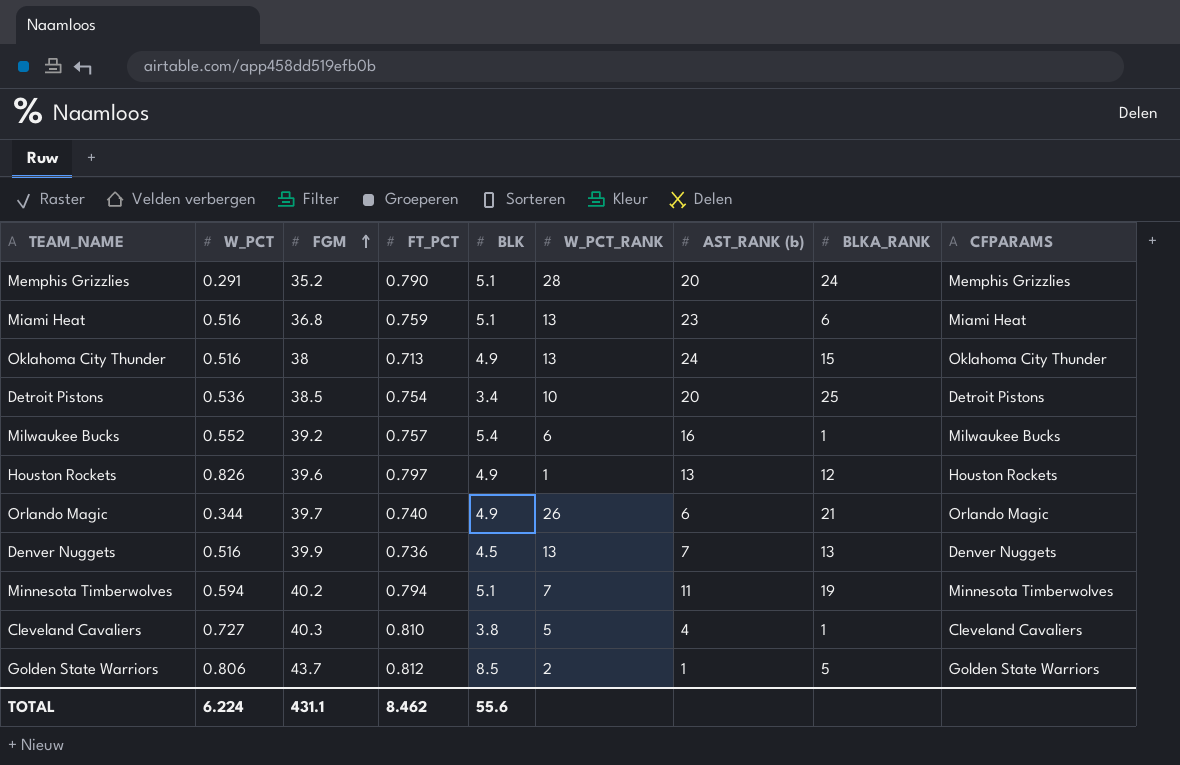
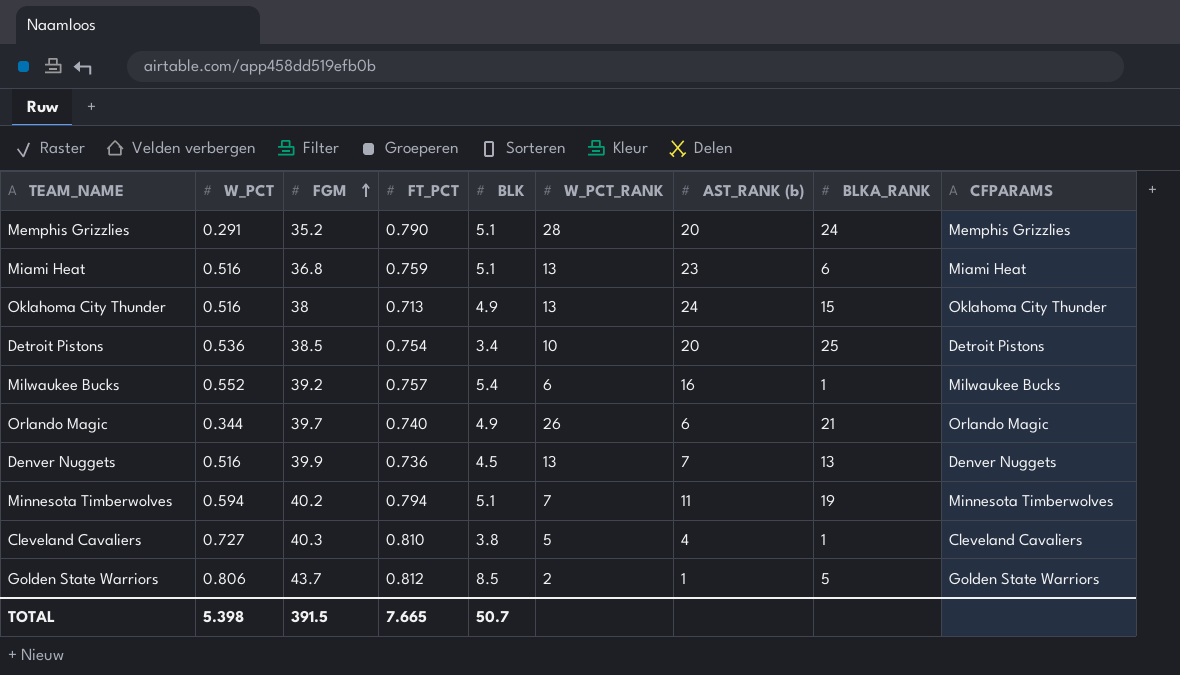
row Houston Rockets: 0.826 | 39.6 | 0.797 | 4.9 | 1 | 13 | 12 | Houston Rockets -> none
TOTAL | W_PCT: 6.224 -> 5.398
TOTAL | FGM: 431.1 -> 391.5
TOTAL | FT_PCT: 8.462 -> 7.665
TOTAL | BLK: 55.6 -> 50.7

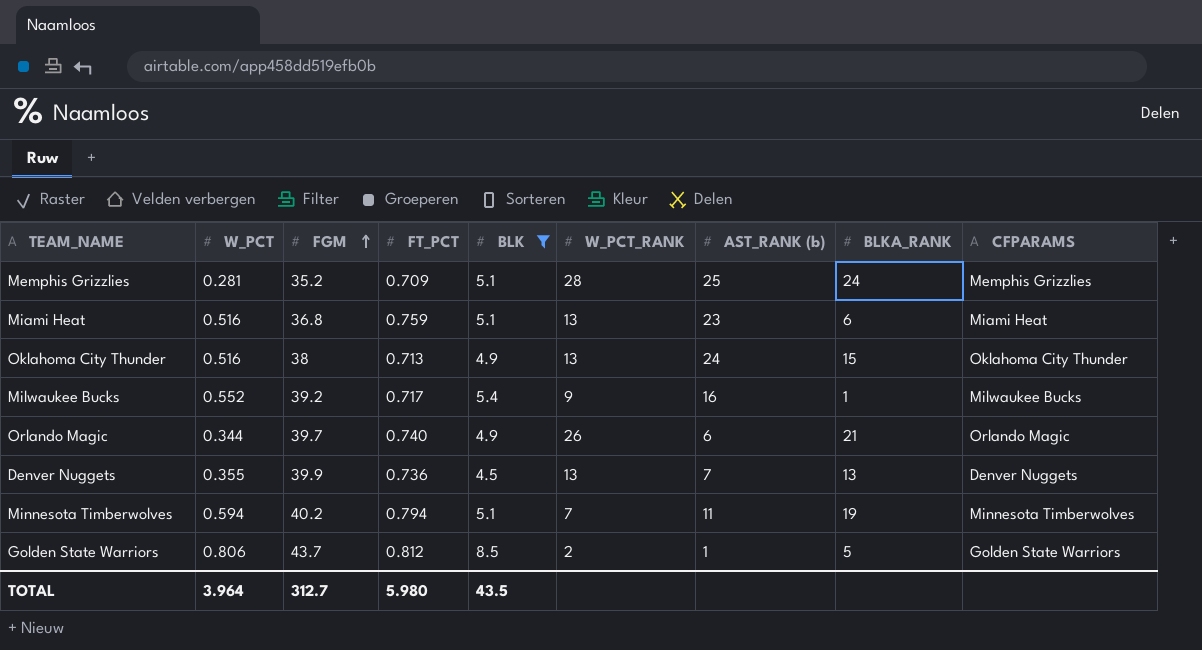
filter: none -> BLK >= 4.5
Memphis Grizzlies | W_PCT: 0.291 -> 0.281
Memphis Grizzlies | FT_PCT: 0.790 -> 0.709
Memphis Grizzlies | AST_RANK (b): 20 -> 25
Milwaukee Bucks | FT_PCT: 0.757 -> 0.717
Milwaukee Bucks | W_PCT_RANK: 6 -> 9
Denver Nuggets | W_PCT: 0.516 -> 0.355
TOTAL | W_PCT: 5.398 -> 3.964
TOTAL | FGM: 391.5 -> 312.7
TOTAL | FT_PCT: 7.665 -> 5.980
TOTAL | BLK: 50.7 -> 43.5

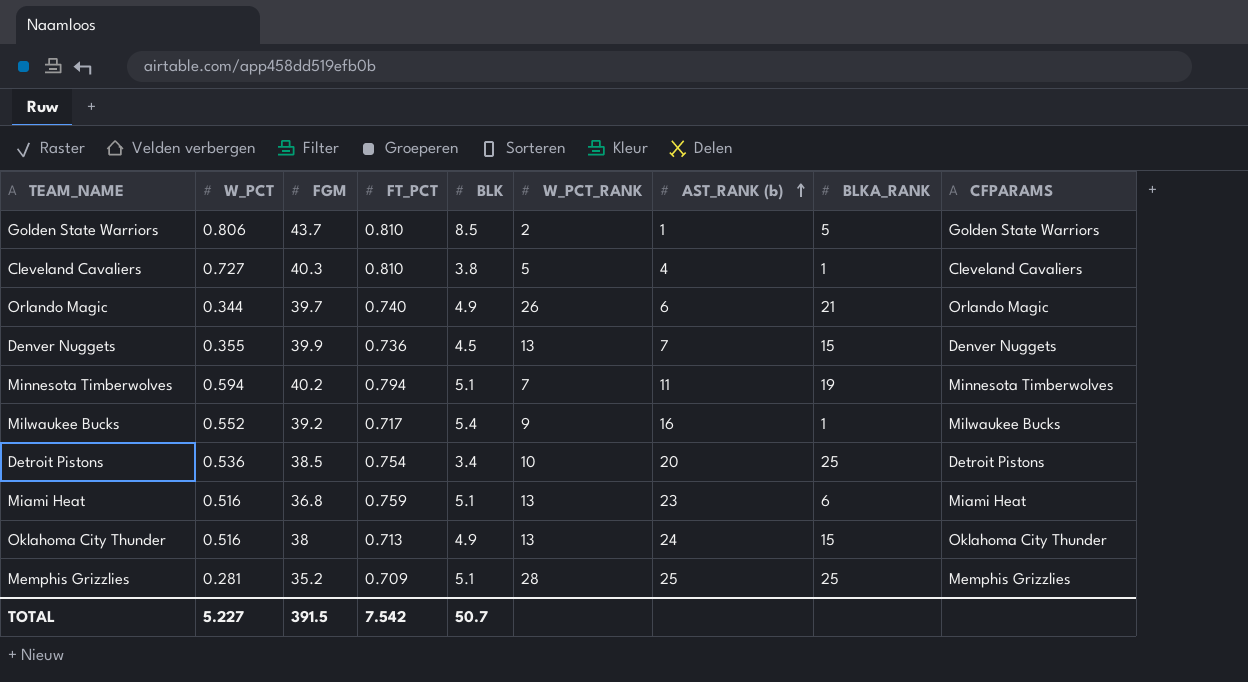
filter: BLK >= 4.5 -> none
row order: FGM ascending -> AST_RANK (b) ascending
Golden State Warriors | FT_PCT: 0.812 -> 0.810
Denver Nuggets | BLKA_RANK: 13 -> 15
Memphis Grizzlies | BLKA_RANK: 24 -> 25
TOTAL | W_PCT: 3.964 -> 5.227
TOTAL | FGM: 312.7 -> 391.5
TOTAL | FT_PCT: 5.980 -> 7.542
TOTAL | BLK: 43.5 -> 50.7

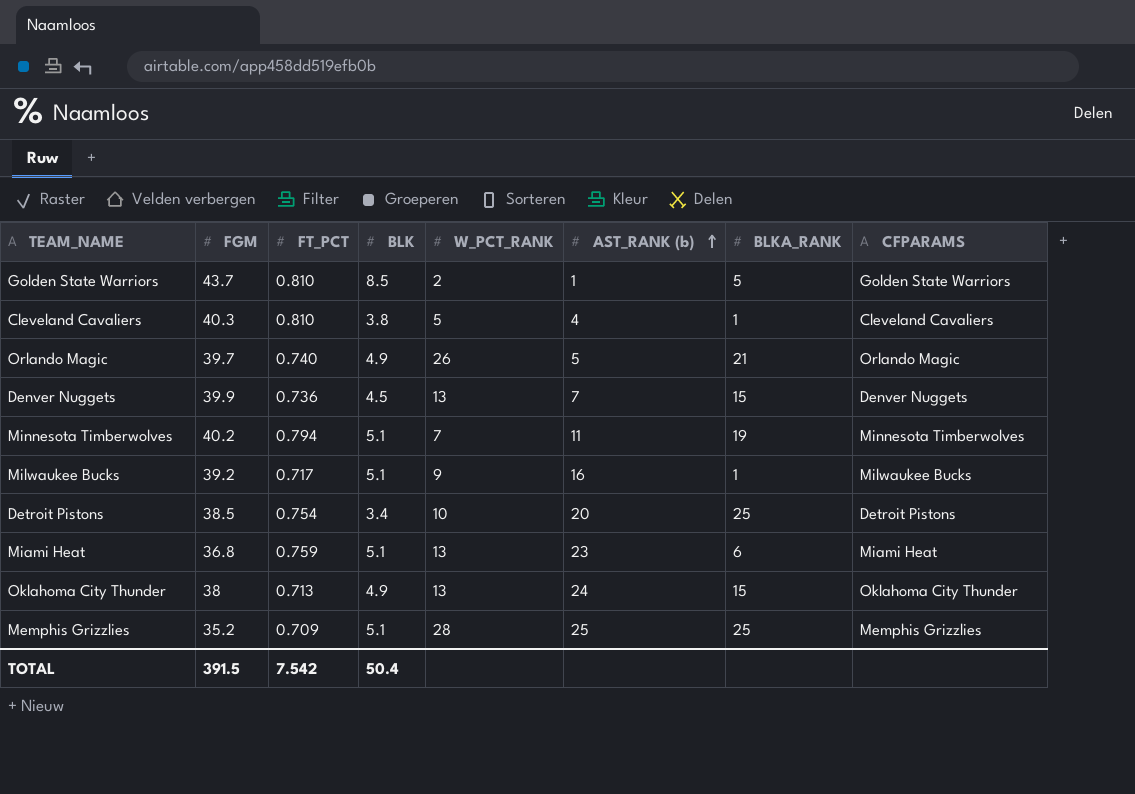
column W_PCT | position: 2 -> none
Orlando Magic | AST_RANK (b): 6 -> 5
Milwaukee Bucks | BLK: 5.4 -> 5.1
TOTAL | BLK: 50.7 -> 50.4

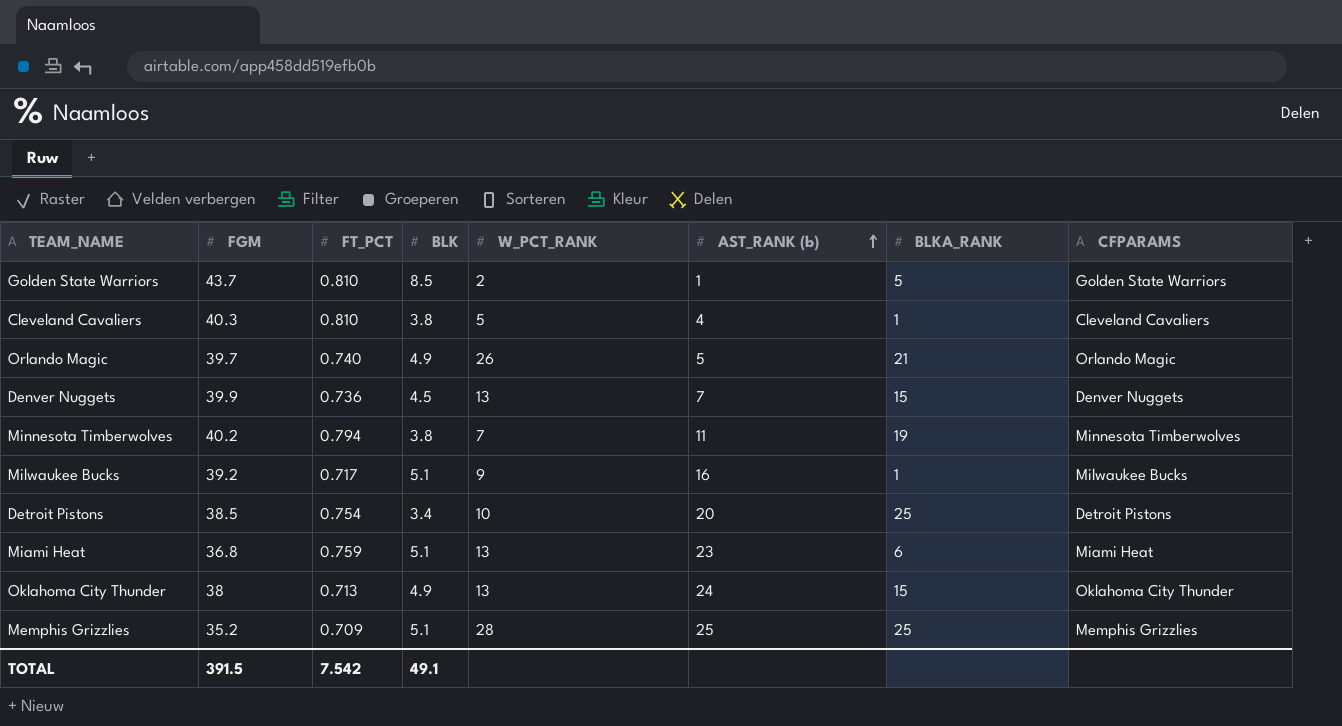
Minnesota Timberwolves | BLK: 5.1 -> 3.8
TOTAL | BLK: 50.4 -> 49.1

